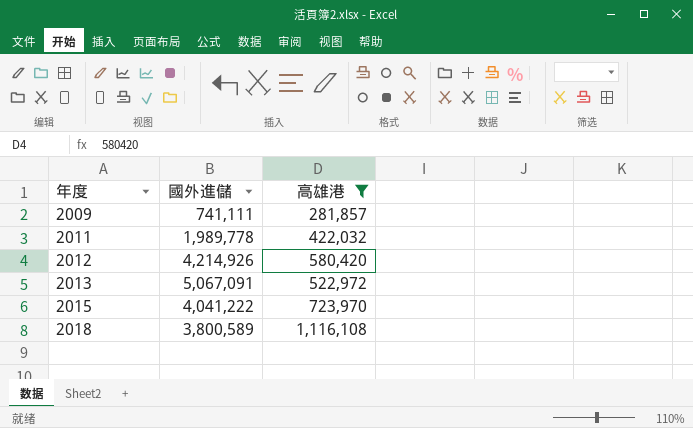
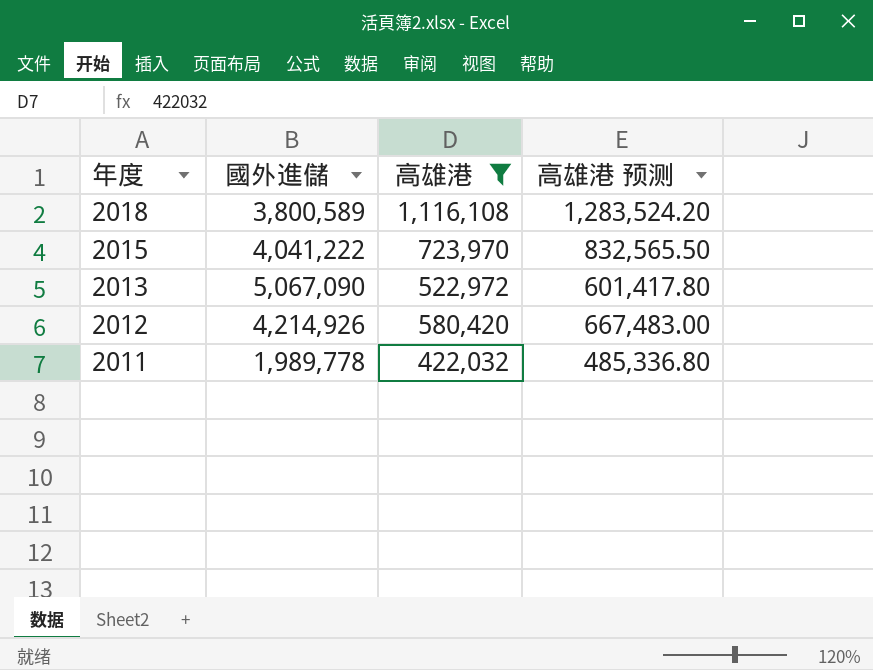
row order: 年度 ascending -> 年度 descending
column 高雄港 预测 | formula: none -> [高雄港] * 1.15
row 2009: 741,111 | 281,857 -> none
2013 | 國外進儲: 5,067,091 -> 5,067,090

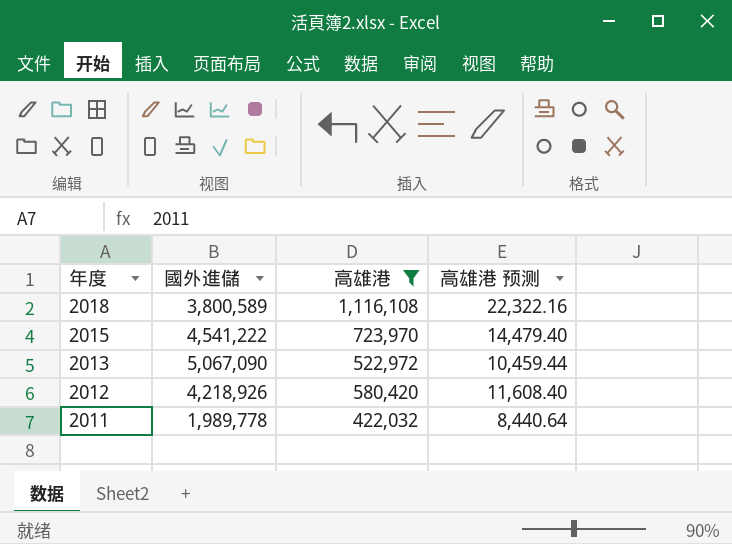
column 高雄港 预测 | formula: [高雄港] * 1.15 -> [高雄港] * 0.02
2015 | 國外進儲: 4,041,222 -> 4,541,222
2012 | 國外進儲: 4,214,926 -> 4,218,926

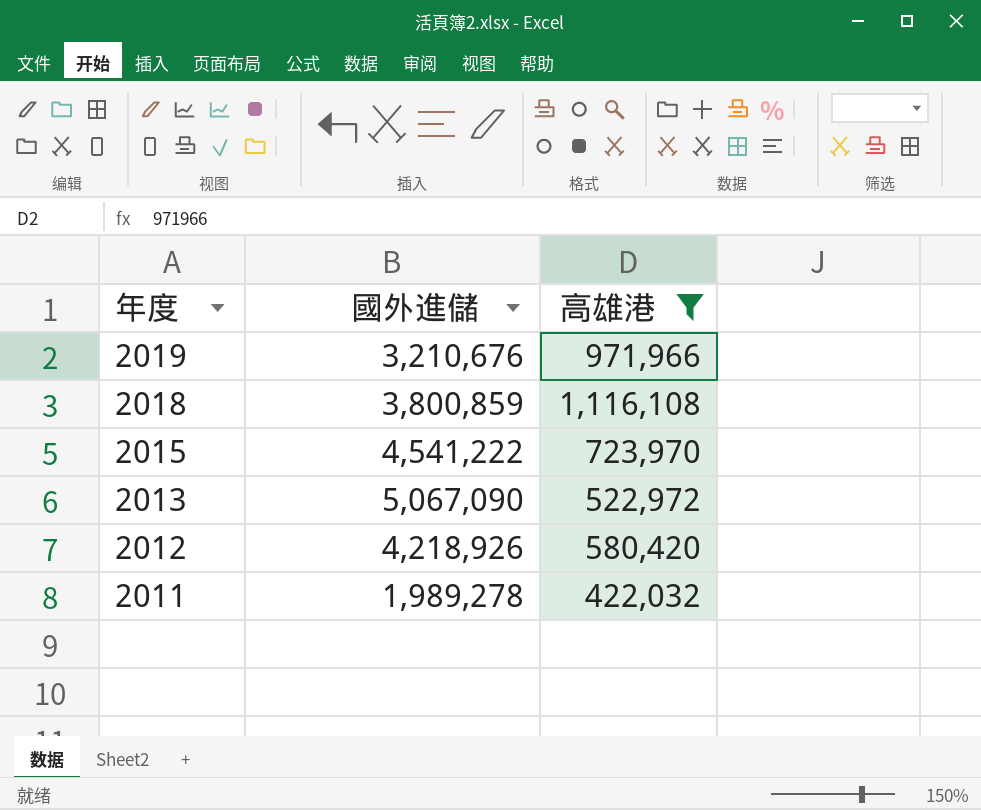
column 高雄港 预测 | formula: [高雄港] * 0.02 -> none
row 2019: none -> 3,210,676 | 971,966
2018 | 國外進儲: 3,800,589 -> 3,800,859
2011 | 國外進儲: 1,989,778 -> 1,989,278

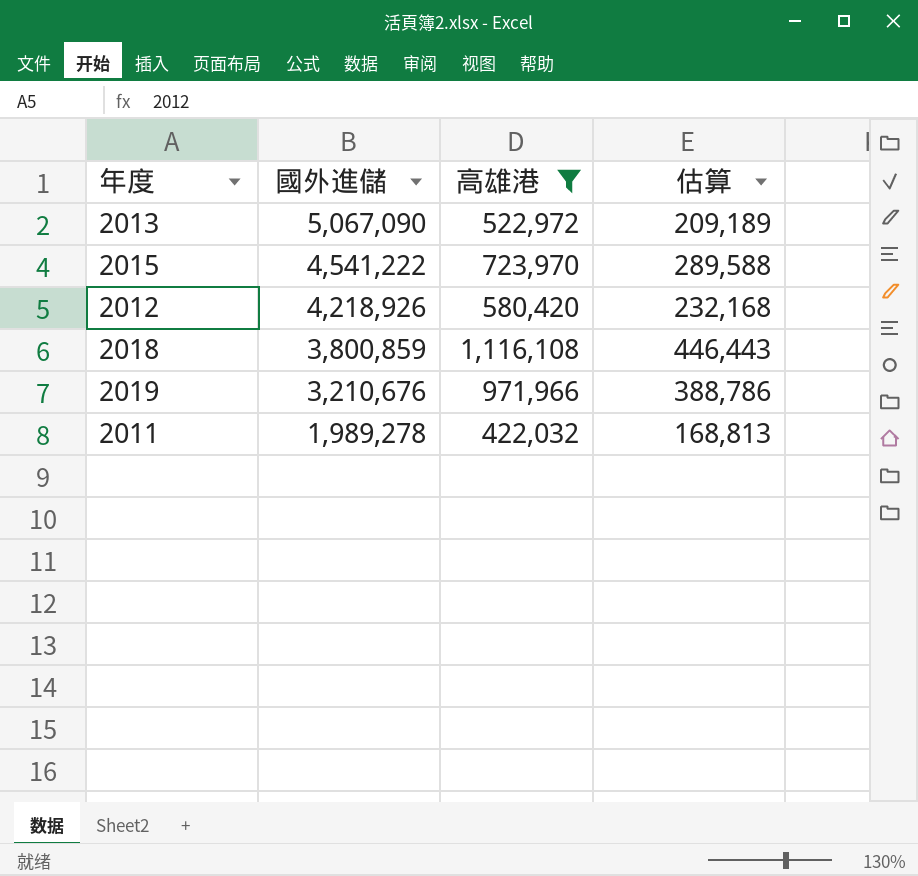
row order: 年度 descending -> 國外進儲 descending
column 估算 | formula: none -> [高雄港] * 0.4

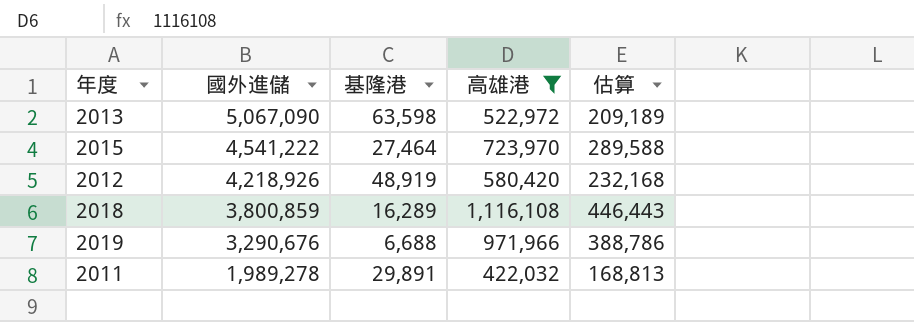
column 基隆港 | position: none -> 3
2019 | 國外進儲: 3,210,676 -> 3,290,676

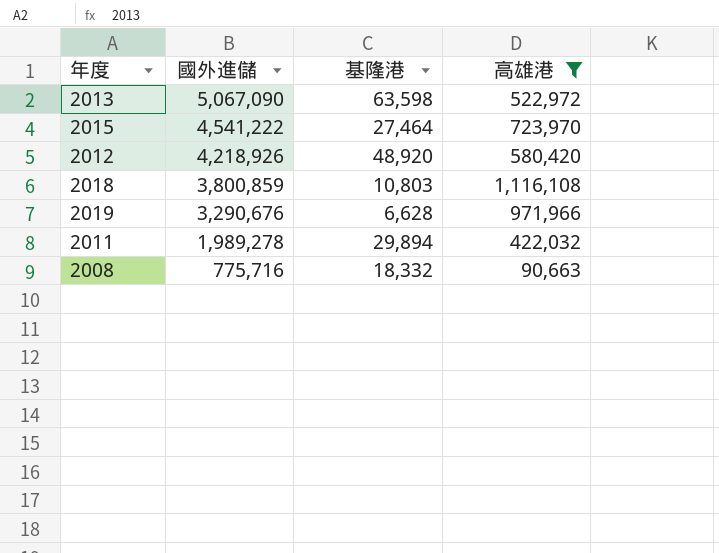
column 估算 | formula: [高雄港] * 0.4 -> none
2012 | 基隆港: 48,919 -> 48,920
2018 | 基隆港: 16,289 -> 10,803
2019 | 基隆港: 6,688 -> 6,628
2011 | 基隆港: 29,891 -> 29,894
row 2008: none -> 775,716 | 18,332 | 90,663

